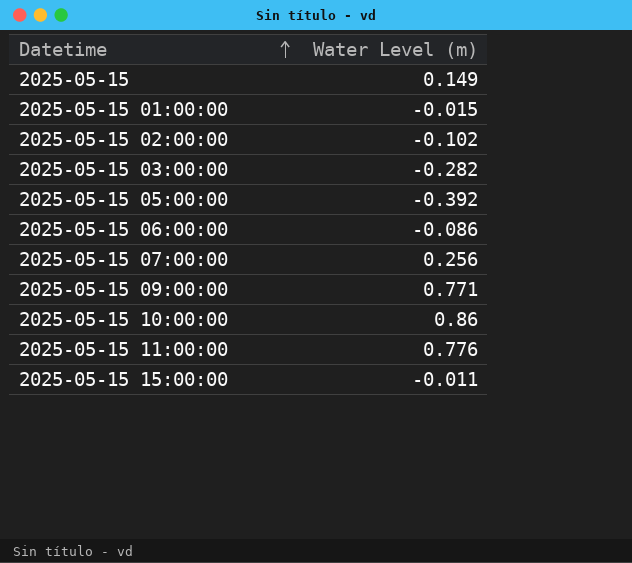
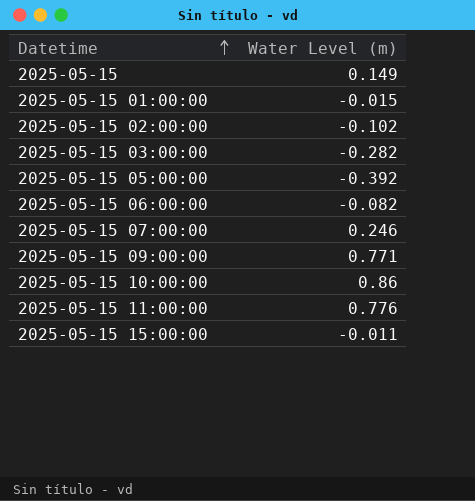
2025-05-15 06:00:00 | Water Level (m): -0.086 -> -0.082
2025-05-15 07:00:00 | Water Level (m): 0.256 -> 0.246

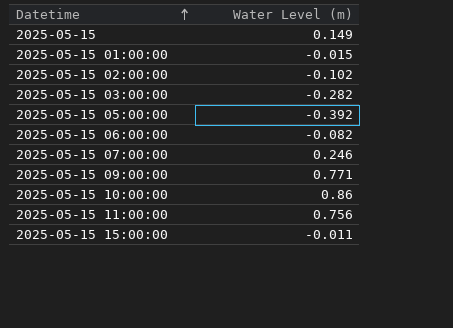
2025-05-15 11:00:00 | Water Level (m): 0.776 -> 0.756

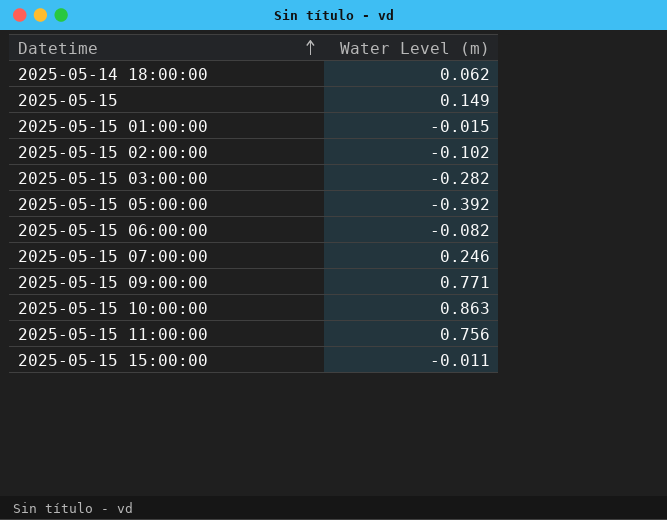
row 2025-05-14 18:00:00: none -> 0.062
2025-05-15 10:00:00 | Water Level (m): 0.86 -> 0.863

